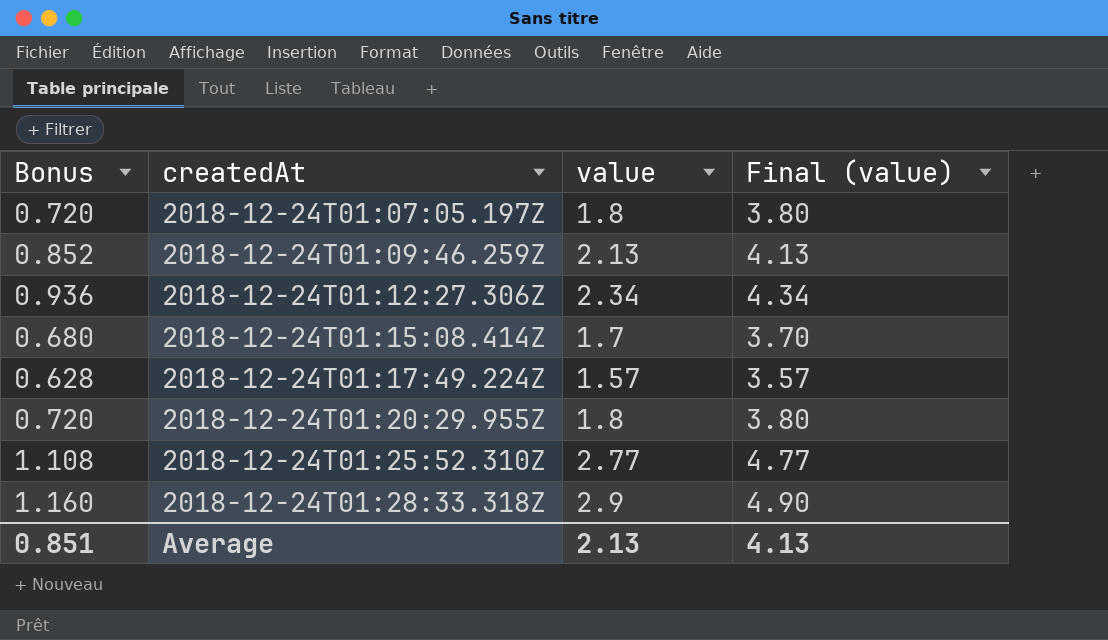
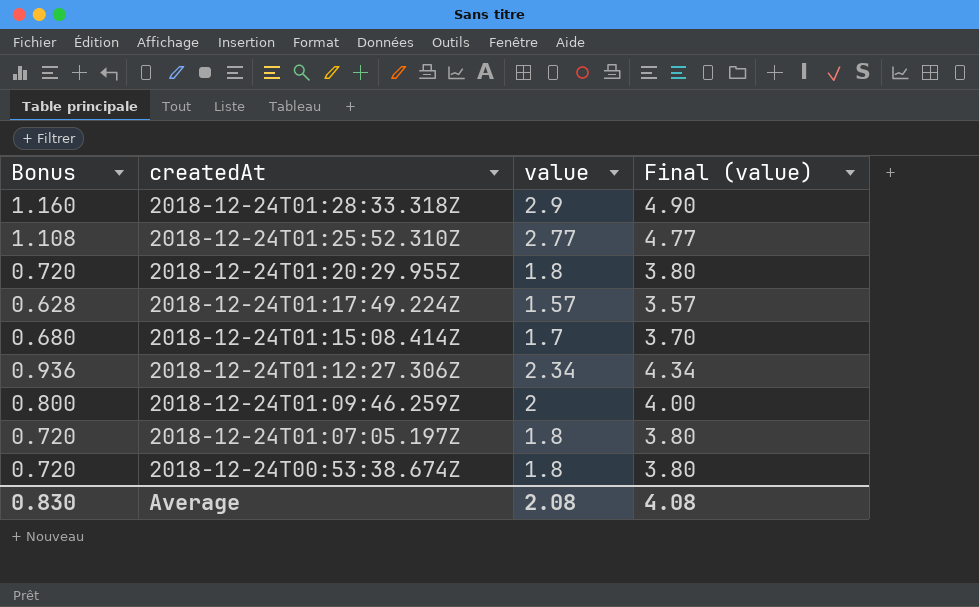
row order: createdAt ascending -> createdAt descending
2018-12-24T01:09:46.259Z | Bonus: 0.852 -> 0.800
2018-12-24T01:09:46.259Z | value: 2.13 -> 2
2018-12-24T01:09:46.259Z | Final (value): 4.13 -> 4.00
row 2018-12-24T00:53:38.674Z: none -> 0.720 | 1.8 | 3.80
Average | Bonus: 0.851 -> 0.830
Average | value: 2.13 -> 2.08
Average | Final (value): 4.13 -> 4.08

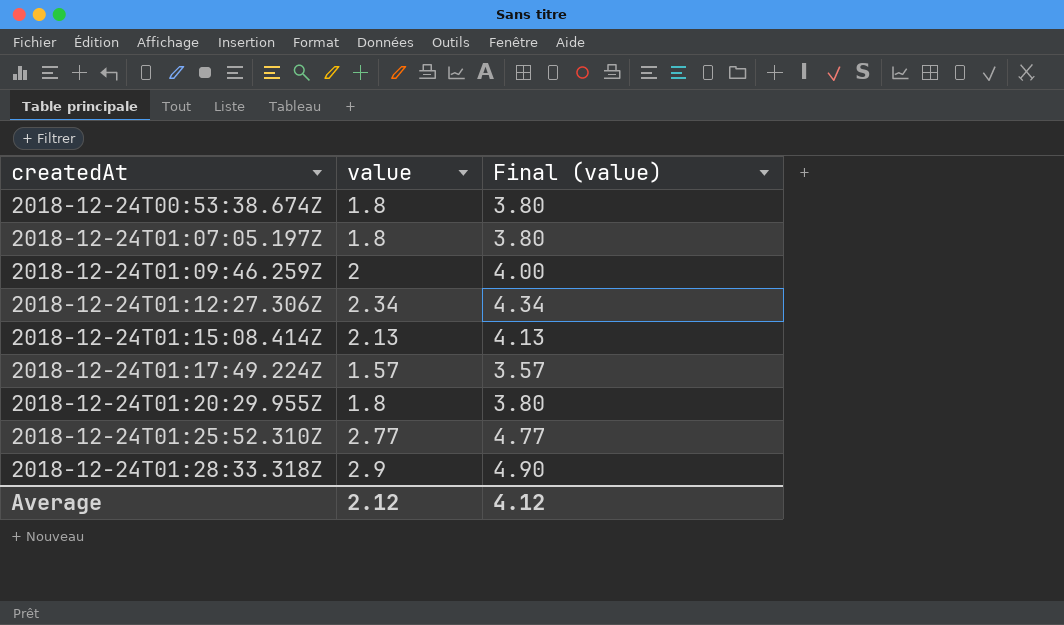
row order: createdAt descending -> createdAt ascending
column Bonus | formula: [value] * 0.4 -> none
2018-12-24T01:15:08.414Z | value: 1.7 -> 2.13
2018-12-24T01:15:08.414Z | Final (value): 3.70 -> 4.13
Average | value: 2.08 -> 2.12
Average | Final (value): 4.08 -> 4.12

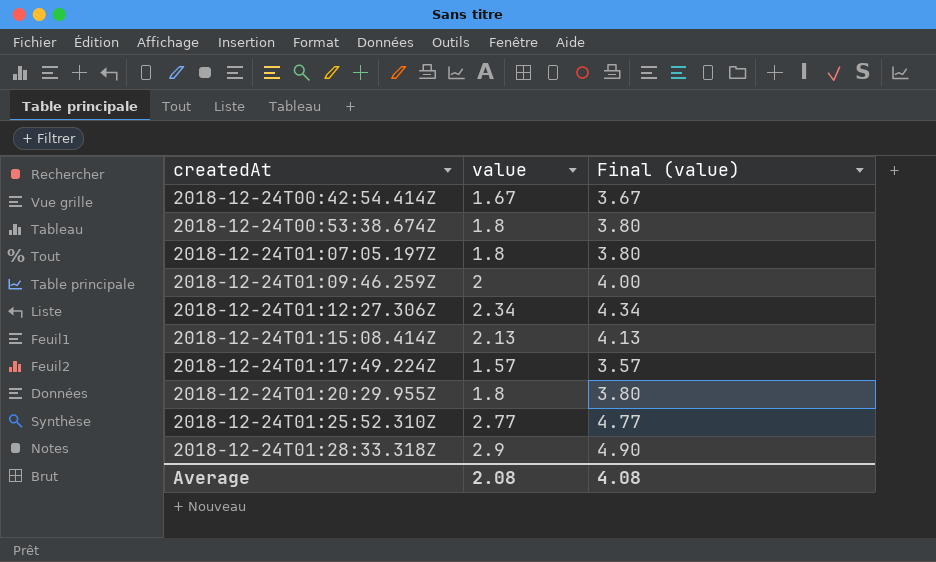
row 2018-12-24T00:42:54.414Z: none -> 1.67 | 3.67
Average | value: 2.12 -> 2.08
Average | Final (value): 4.12 -> 4.08

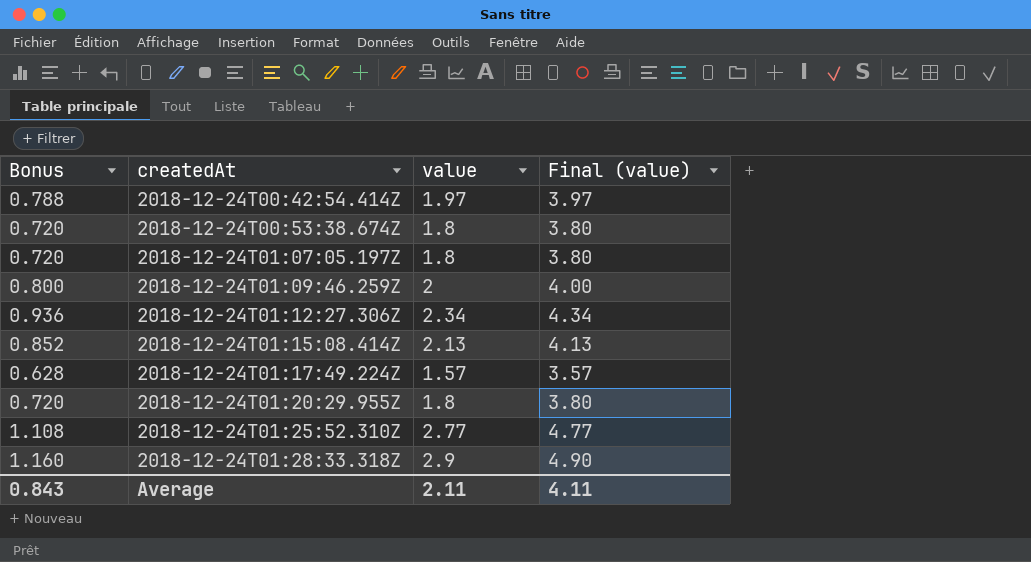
column Bonus | formula: none -> [value] * 0.4
2018-12-24T00:42:54.414Z | value: 1.67 -> 1.97
2018-12-24T00:42:54.414Z | Final (value): 3.67 -> 3.97
Average | value: 2.08 -> 2.11
Average | Final (value): 4.08 -> 4.11

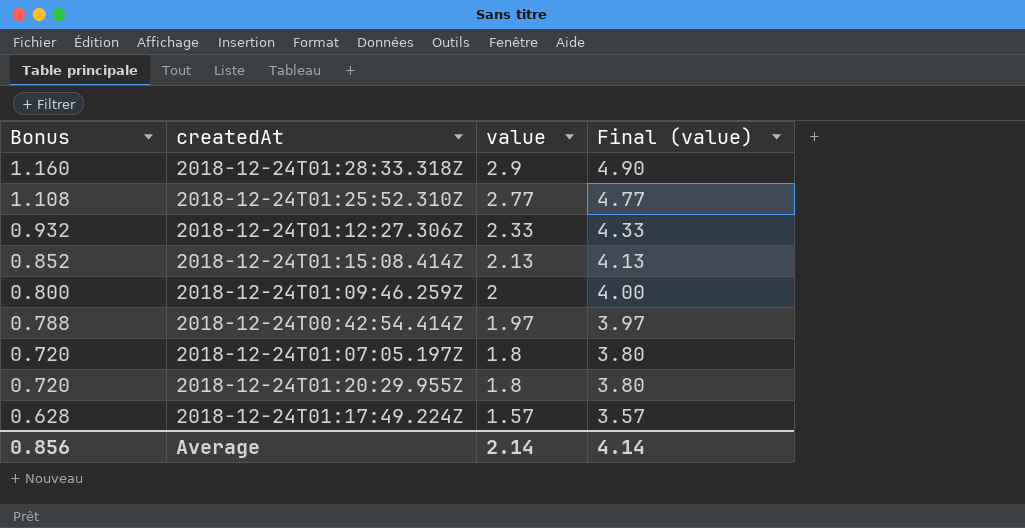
row order: createdAt ascending -> Bonus descending
row 2018-12-24T00:53:38.674Z: 0.720 | 1.8 | 3.80 -> none
2018-12-24T01:12:27.306Z | Bonus: 0.936 -> 0.932
2018-12-24T01:12:27.306Z | value: 2.34 -> 2.33
2018-12-24T01:12:27.306Z | Final (value): 4.34 -> 4.33
Average | Bonus: 0.843 -> 0.856
Average | value: 2.11 -> 2.14
Average | Final (value): 4.11 -> 4.14

